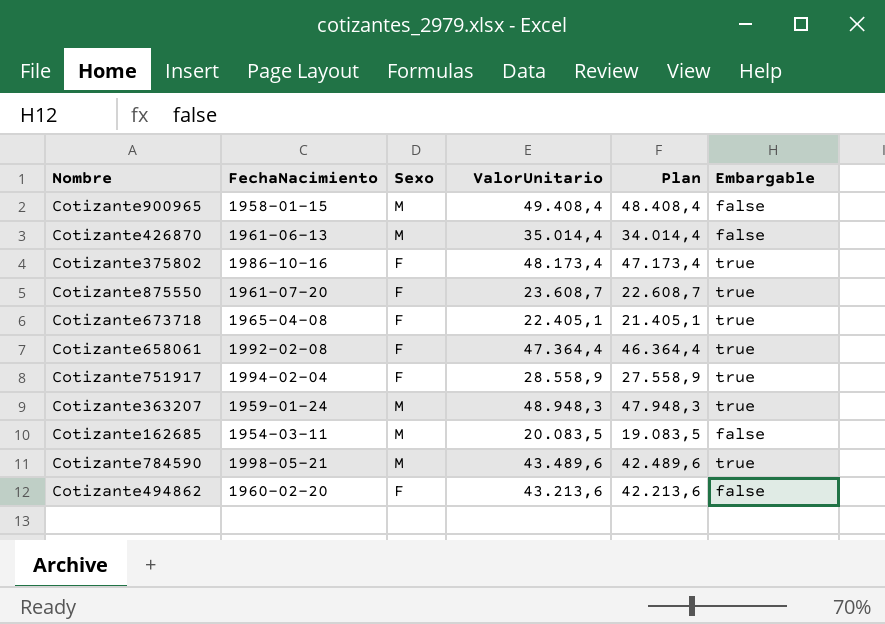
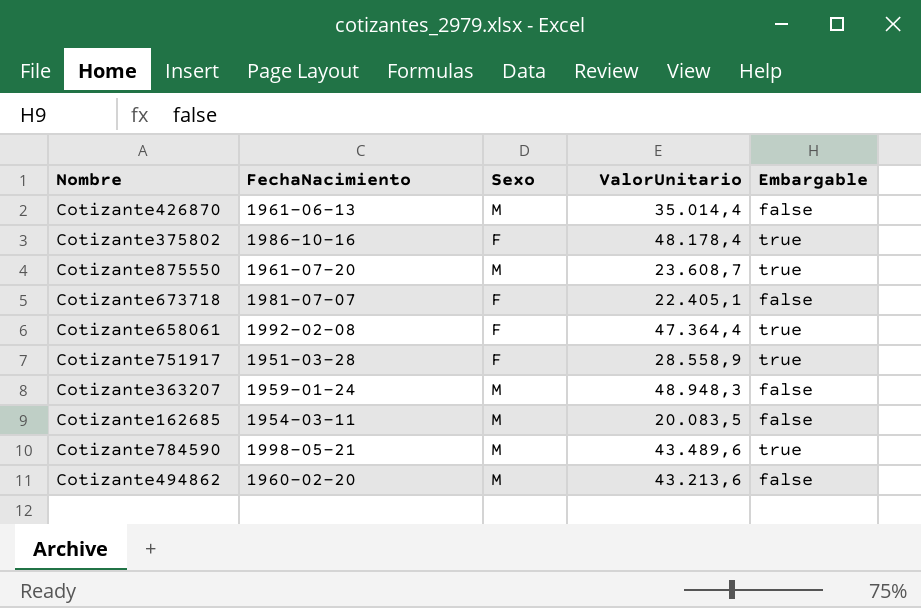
column Plan | formula: [ValorUnitario] - 1000 -> none
row Cotizante900965: 1958-01-15 | M | 49.408,4 | 48.408,4 | false -> none
Cotizante375802 | ValorUnitario: 48.173,4 -> 48.178,4
Cotizante875550 | Sexo: F -> M
Cotizante673718 | FechaNacimiento: 1965-04-08 -> 1981-07-07
Cotizante673718 | Embargable: true -> false
Cotizante751917 | FechaNacimiento: 1994-02-04 -> 1951-03-28
Cotizante363207 | Embargable: true -> false
Cotizante494862 | Sexo: F -> M

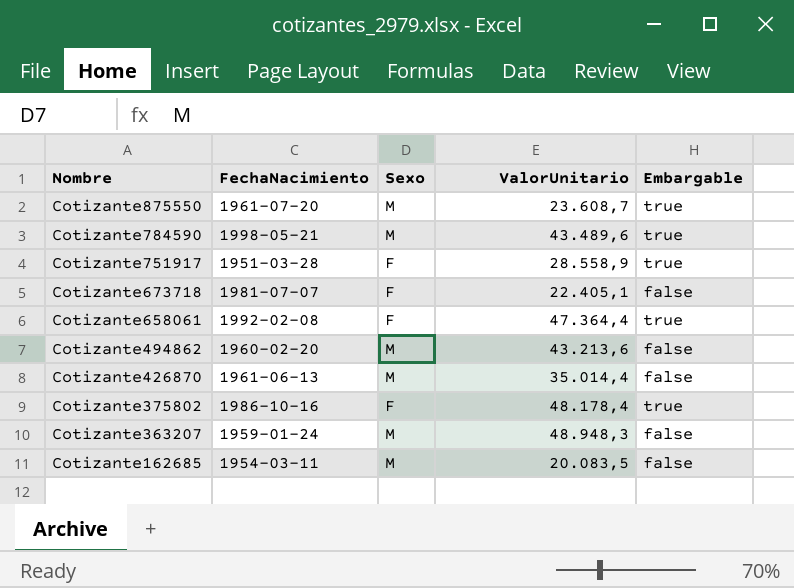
row order: none -> Nombre descending

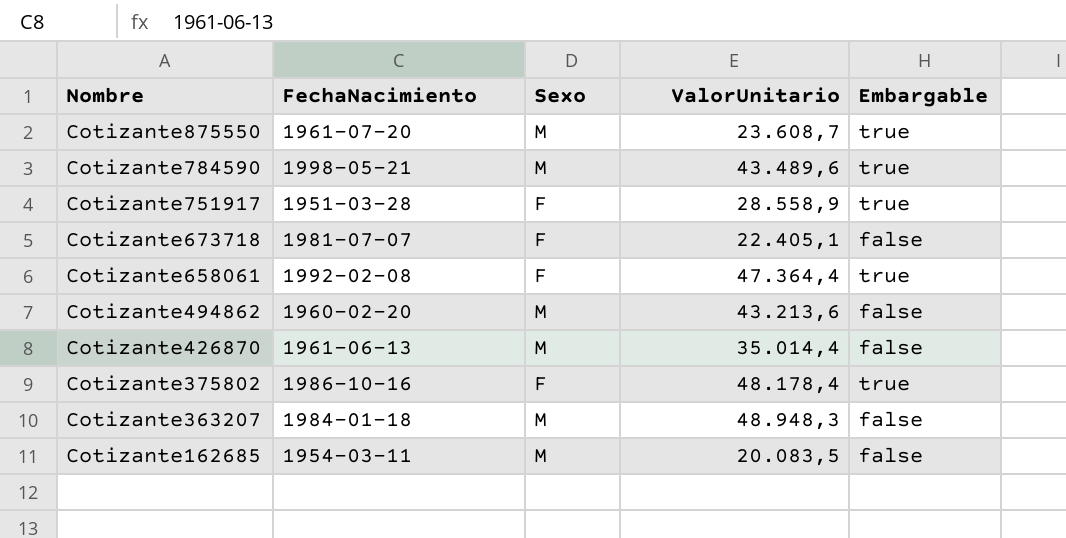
Cotizante363207 | FechaNacimiento: 1959-01-24 -> 1984-01-18

